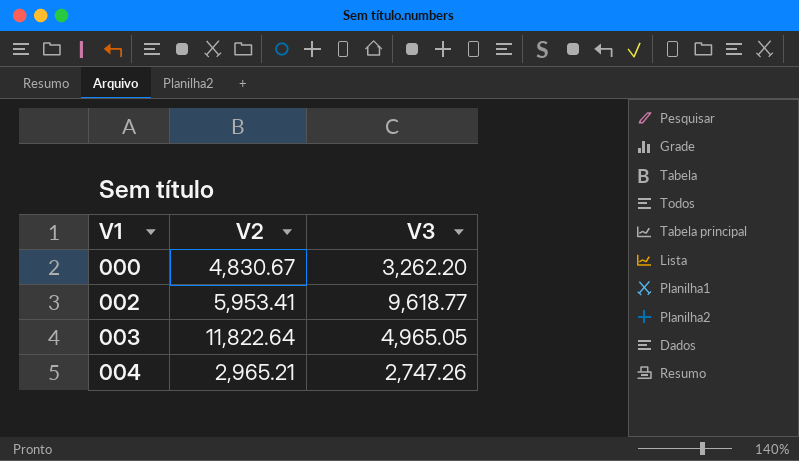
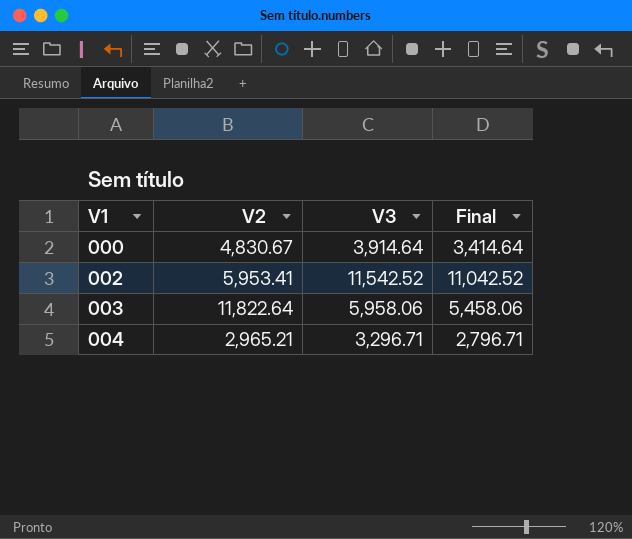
column Final | formula: none -> [V3] - 500
000 | V3: 3,262.20 -> 3,914.64
002 | V3: 9,618.77 -> 11,542.52
003 | V3: 4,965.05 -> 5,958.06
004 | V3: 2,747.26 -> 3,296.71

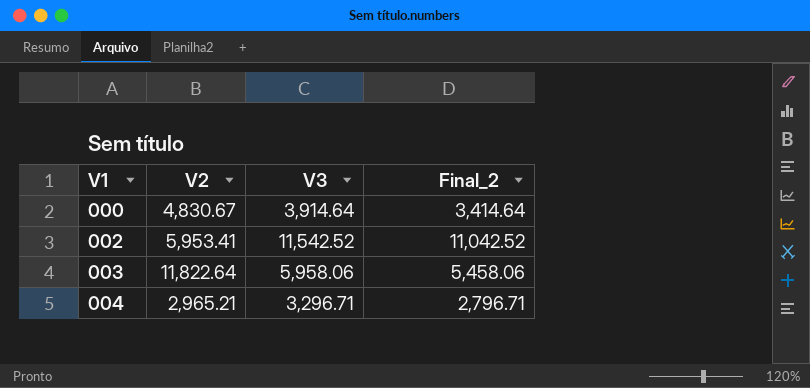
column name: Final -> Final_2

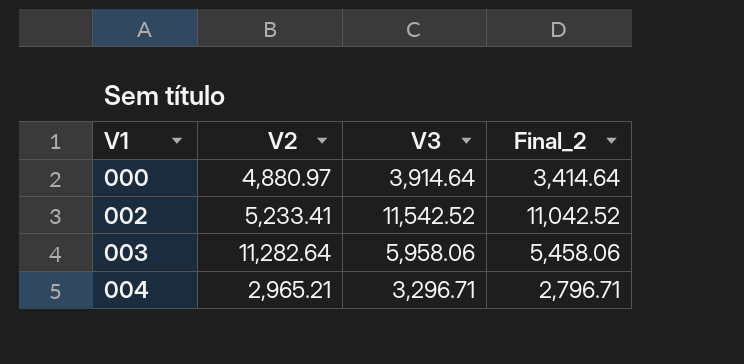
000 | V2: 4,830.67 -> 4,880.97
002 | V2: 5,953.41 -> 5,233.41
003 | V2: 11,822.64 -> 11,282.64

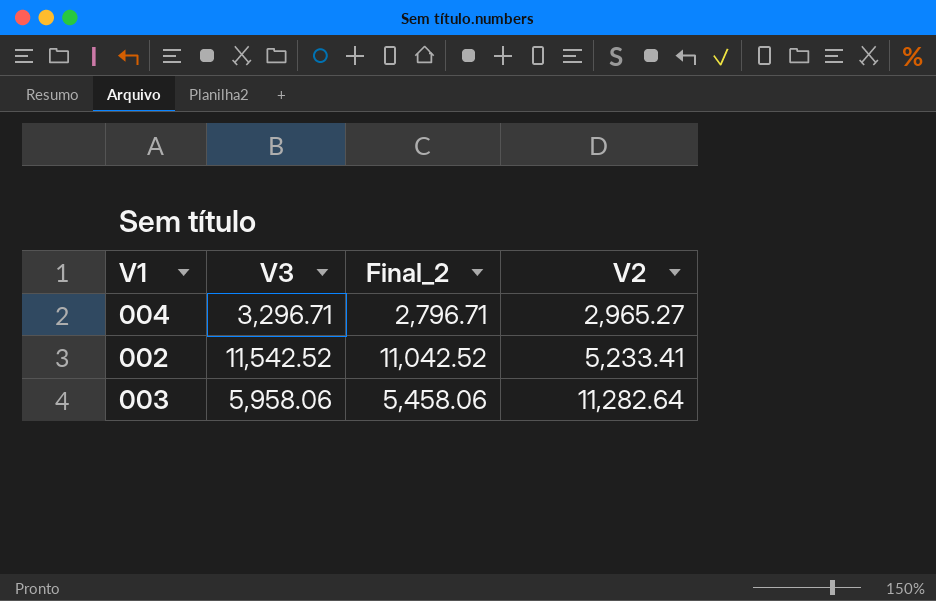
row order: V1 ascending -> V2 ascending
column V2 | position: 2 -> 4
row 000: 4,880.97 | 3,914.64 | 3,414.64 -> none
004 | V2: 2,965.21 -> 2,965.27

